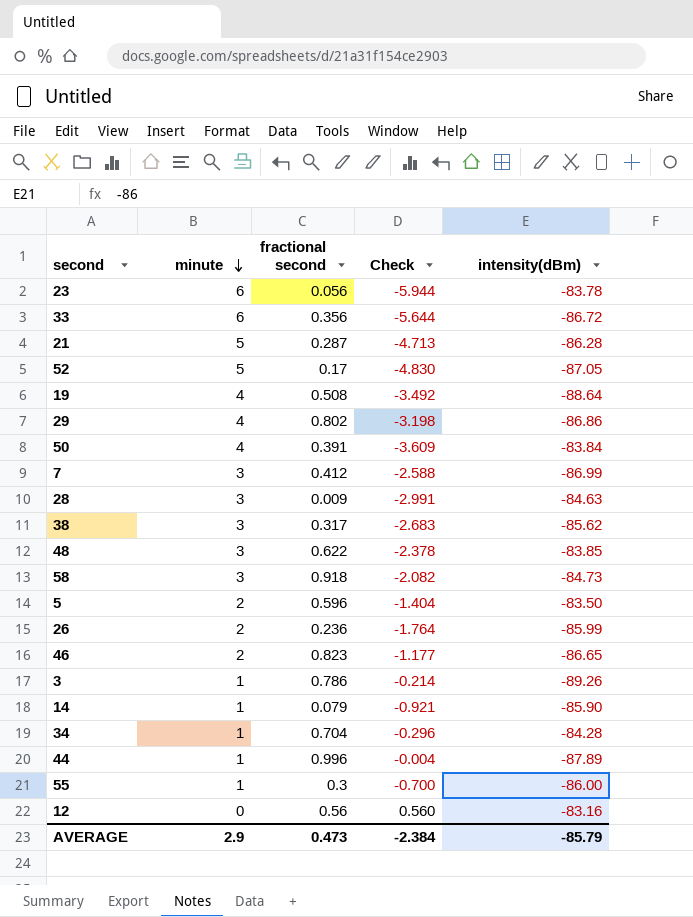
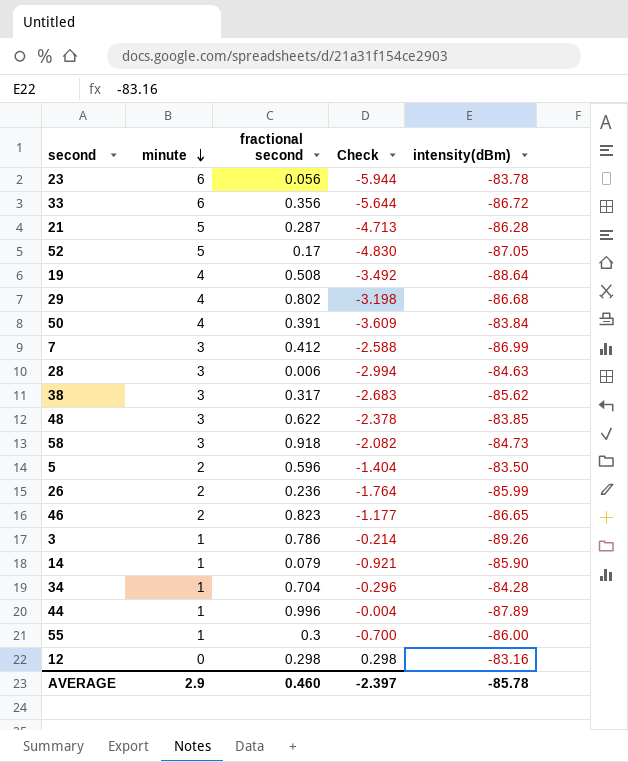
29 | intensity(dBm): -86.86 -> -86.68
28 | fractional second: 0.009 -> 0.006
28 | Check: -2.991 -> -2.994
12 | fractional second: 0.56 -> 0.298
12 | Check: 0.560 -> 0.298
AVERAGE | fractional second: 0.473 -> 0.460
AVERAGE | Check: -2.384 -> -2.397
AVERAGE | intensity(dBm): -85.79 -> -85.78

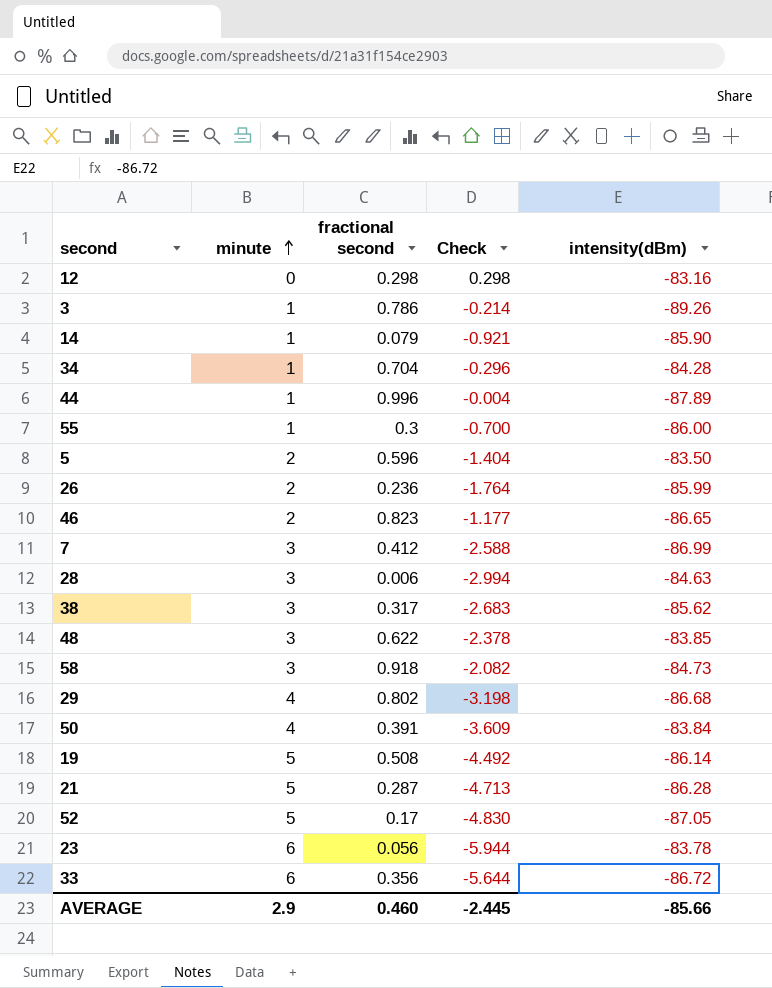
row order: minute descending -> minute ascending
19 | minute: 4 -> 5
19 | Check: -3.492 -> -4.492
19 | intensity(dBm): -88.64 -> -86.14
AVERAGE | Check: -2.397 -> -2.445
AVERAGE | intensity(dBm): -85.78 -> -85.66

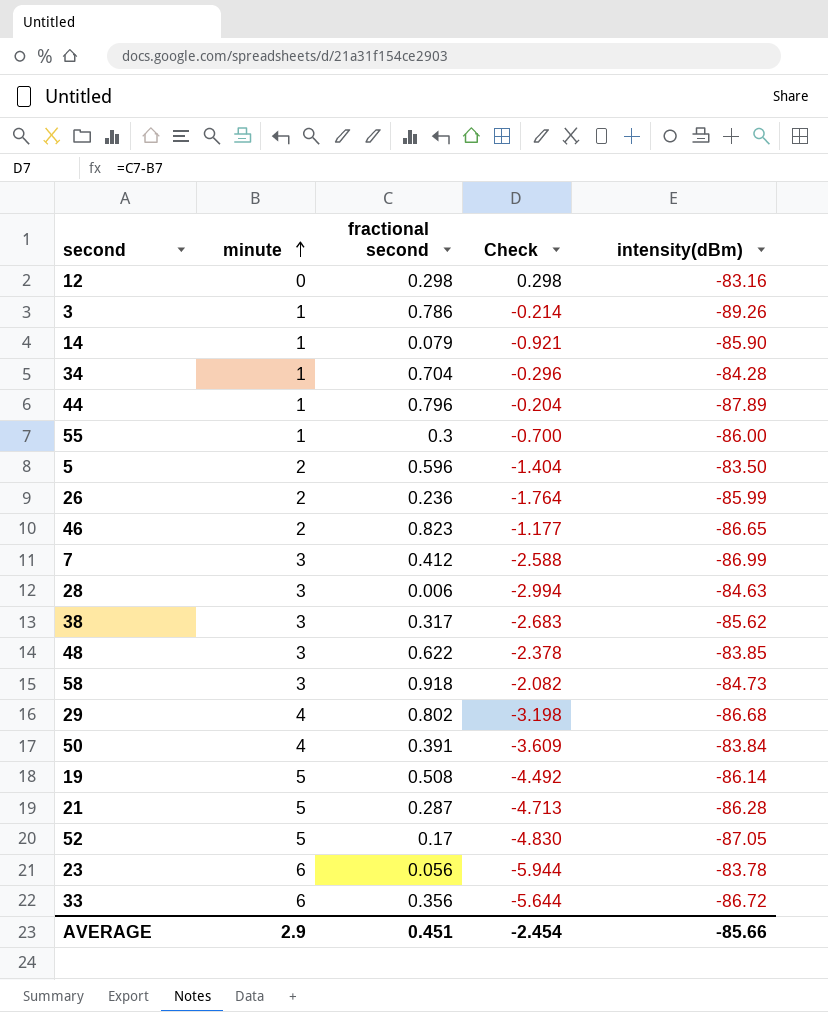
44 | fractional second: 0.996 -> 0.796
44 | Check: -0.004 -> -0.204
AVERAGE | fractional second: 0.460 -> 0.451
AVERAGE | Check: -2.445 -> -2.454

